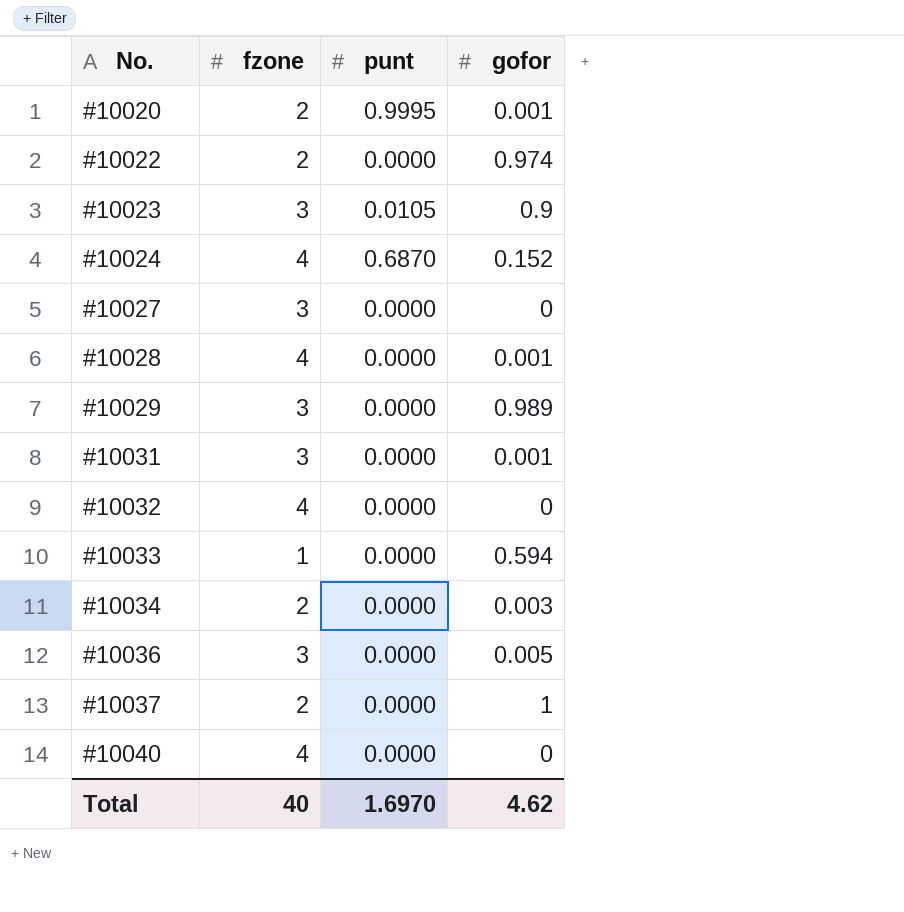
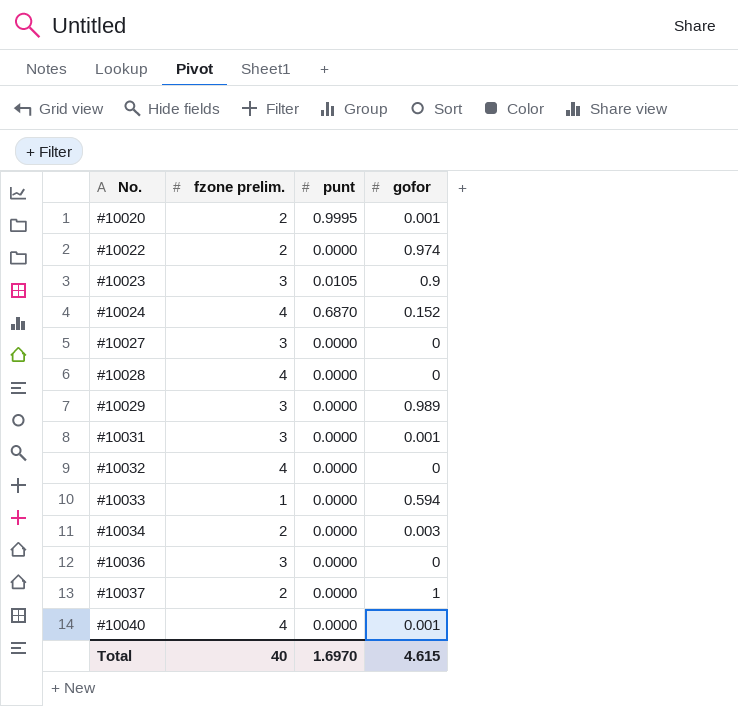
column name: fzone -> fzone prelim.
#10028 | gofor: 0.001 -> 0
#10036 | gofor: 0.005 -> 0
#10040 | gofor: 0 -> 0.001
Total | gofor: 4.62 -> 4.615

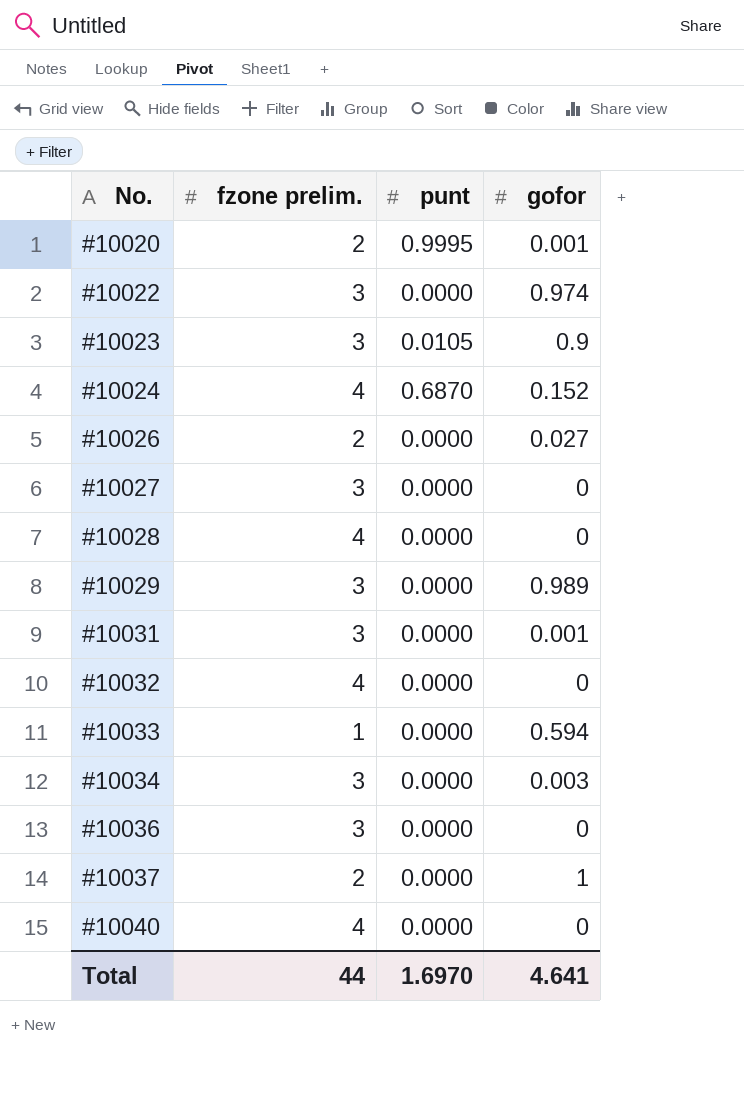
#10022 | fzone prelim.: 2 -> 3
row #10026: none -> 2 | 0.0000 | 0.027
#10034 | fzone prelim.: 2 -> 3
#10040 | gofor: 0.001 -> 0
Total | fzone prelim.: 40 -> 44
Total | gofor: 4.615 -> 4.641

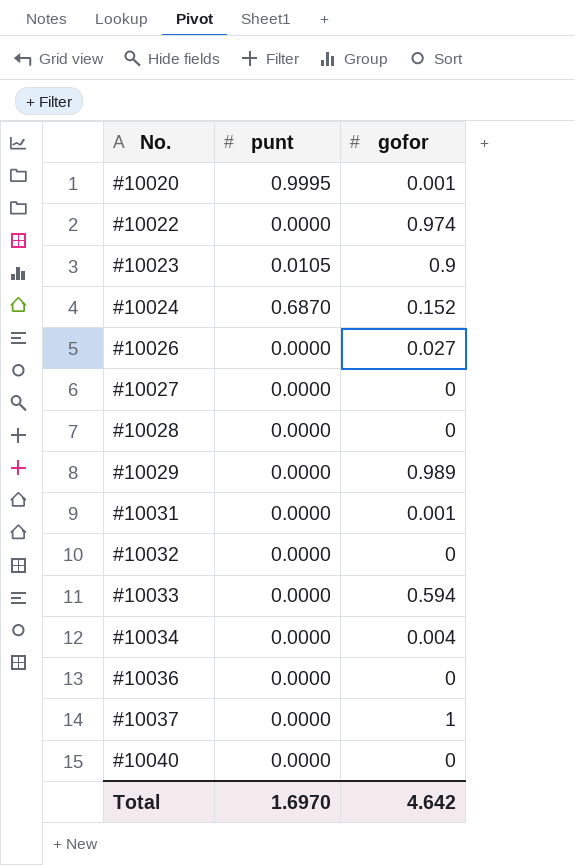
column fzone prelim. | position: 2 -> none
#10034 | gofor: 0.003 -> 0.004
Total | gofor: 4.641 -> 4.642

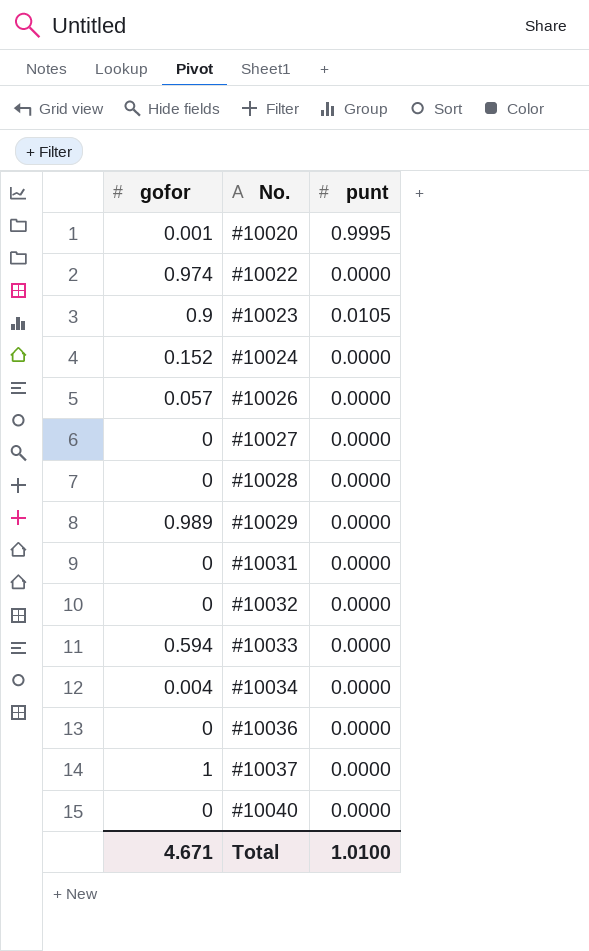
column gofor | position: 3 -> 1
#10024 | punt: 0.6870 -> 0.0000
#10026 | gofor: 0.027 -> 0.057
#10031 | gofor: 0.001 -> 0
Total | gofor: 4.642 -> 4.671
Total | punt: 1.6970 -> 1.0100

